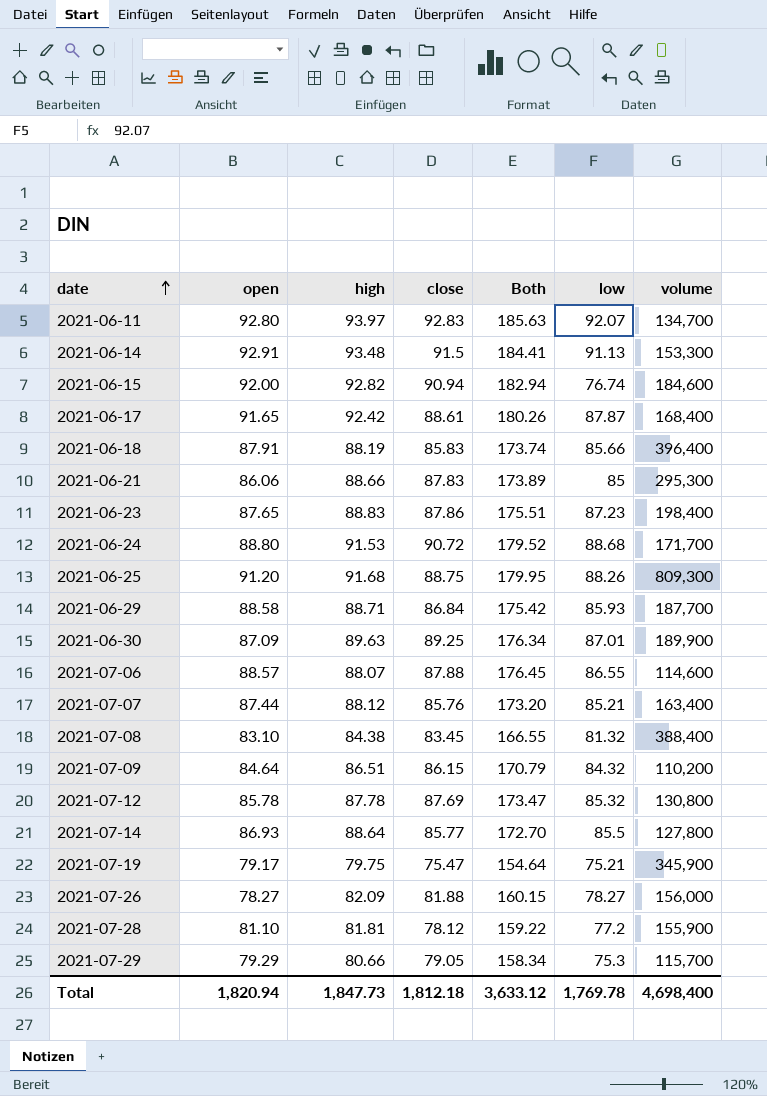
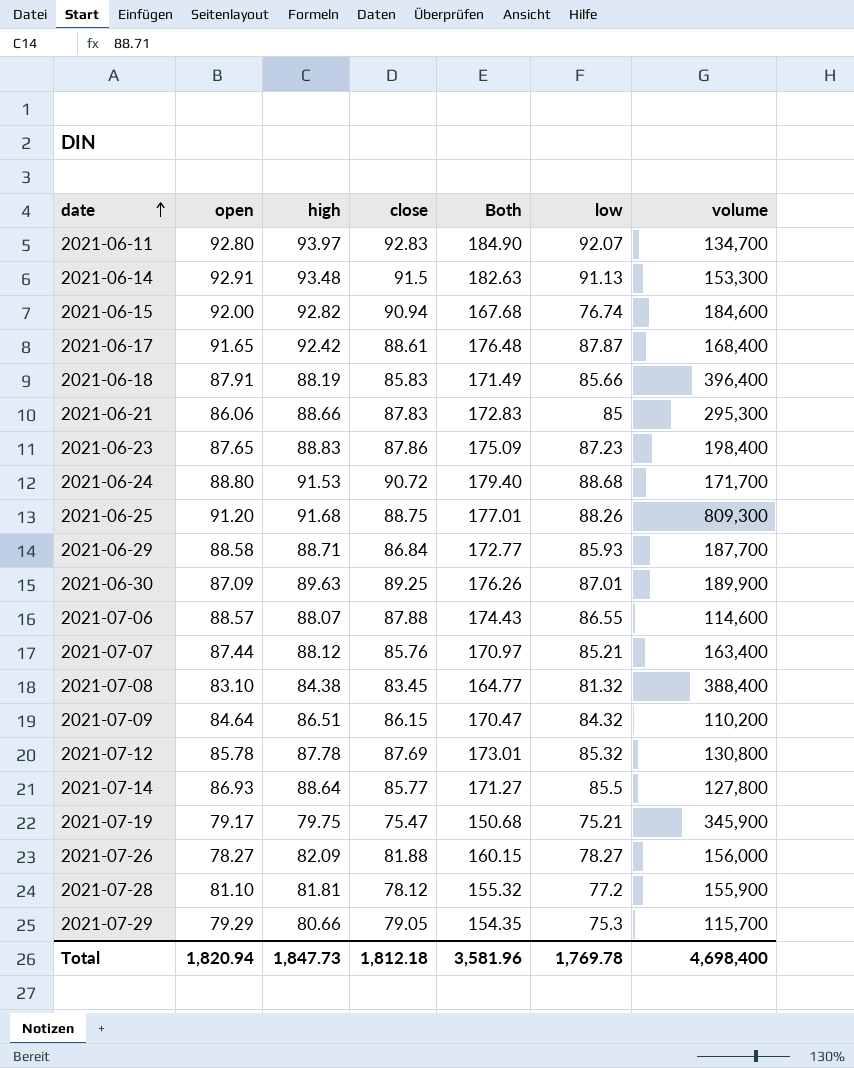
column Both | formula: [open] + [close] -> [close] + [low]
Total | Both: 3,633.12 -> 3,581.96

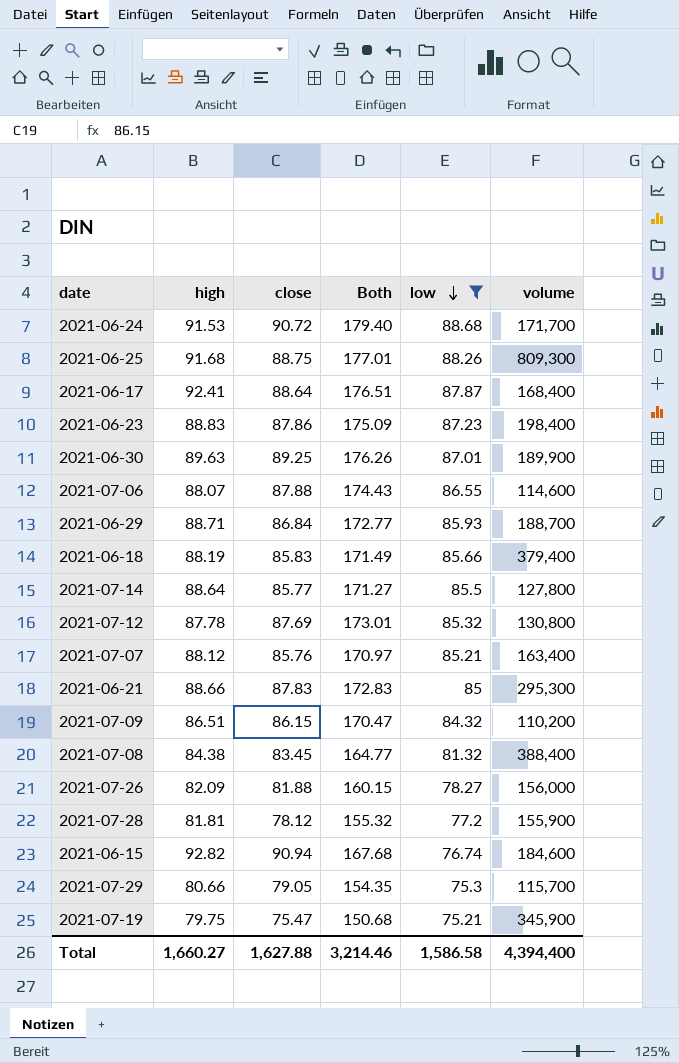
filter: none -> low <= 88.68
row order: date ascending -> low descending
column open | position: 2 -> none
2021-06-17 | high: 92.42 -> 92.41
2021-06-17 | close: 88.61 -> 88.64
2021-06-17 | Both: 176.48 -> 176.51
2021-06-29 | volume: 187,700 -> 188,700
2021-06-18 | volume: 396,400 -> 379,400
Total | high: 1,847.73 -> 1,660.27
Total | close: 1,812.18 -> 1,627.88
Total | Both: 3,581.96 -> 3,214.46
Total | low: 1,769.78 -> 1,586.58
Total | volume: 4,698,400 -> 4,394,400

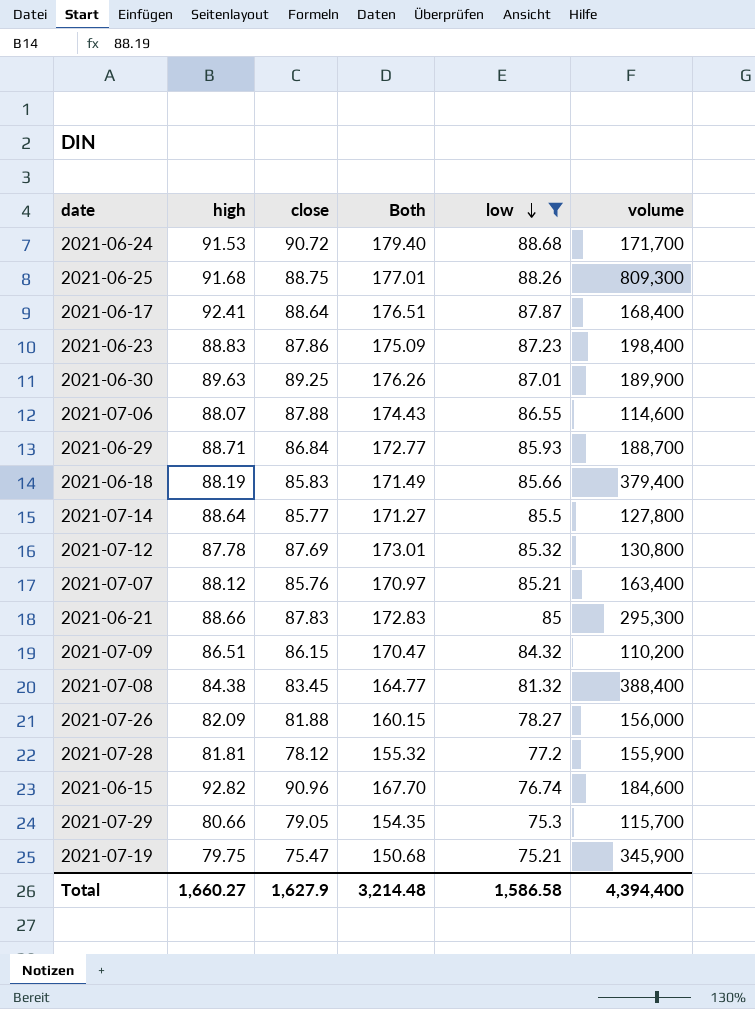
2021-06-15 | close: 90.94 -> 90.96
2021-06-15 | Both: 167.68 -> 167.70
Total | close: 1,627.88 -> 1,627.9
Total | Both: 3,214.46 -> 3,214.48

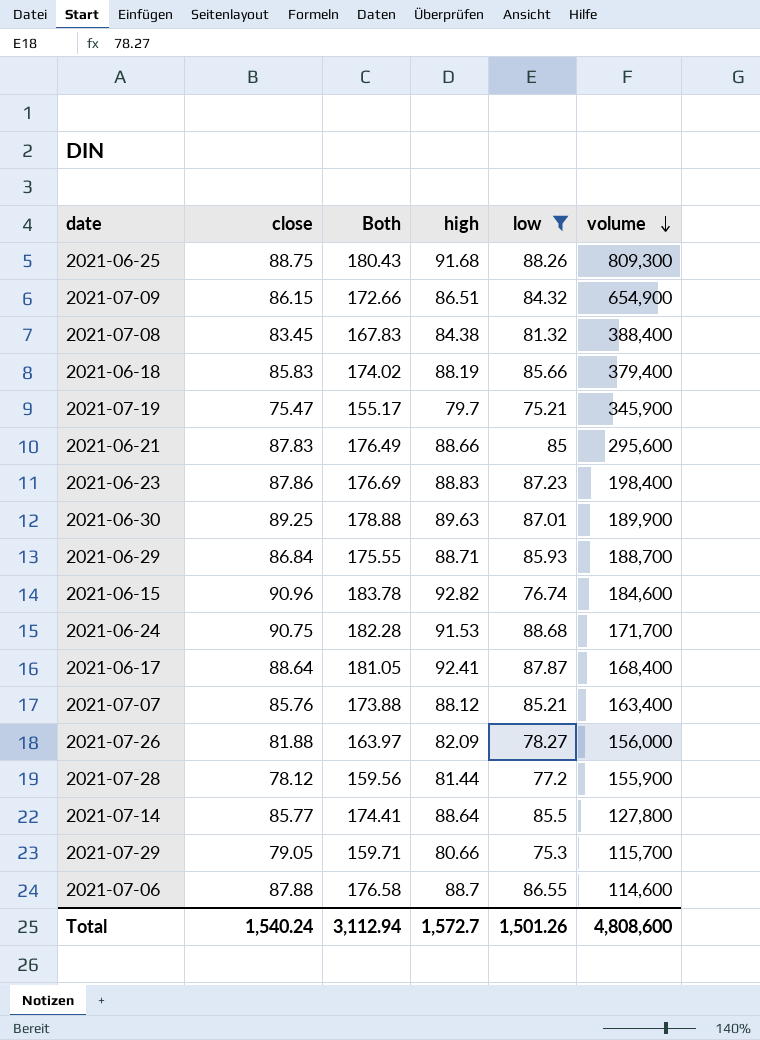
row order: low descending -> volume descending
column Both | formula: [close] + [low] -> [close] + [high]
column high | position: 2 -> 4
row 2021-07-12: 87.78 | 87.69 | 173.01 | 85.32 | 130,800 -> none
2021-07-09 | volume: 110,200 -> 654,900
2021-07-19 | high: 79.75 -> 79.7
2021-06-21 | volume: 295,300 -> 295,600
2021-06-24 | close: 90.72 -> 90.75
2021-07-28 | high: 81.81 -> 81.44
2021-07-06 | high: 88.07 -> 88.7
Total | close: 1,627.9 -> 1,540.24
Total | Both: 3,214.48 -> 3,112.94
Total | high: 1,660.27 -> 1,572.7
Total | low: 1,586.58 -> 1,501.26
Total | volume: 4,394,400 -> 4,808,600

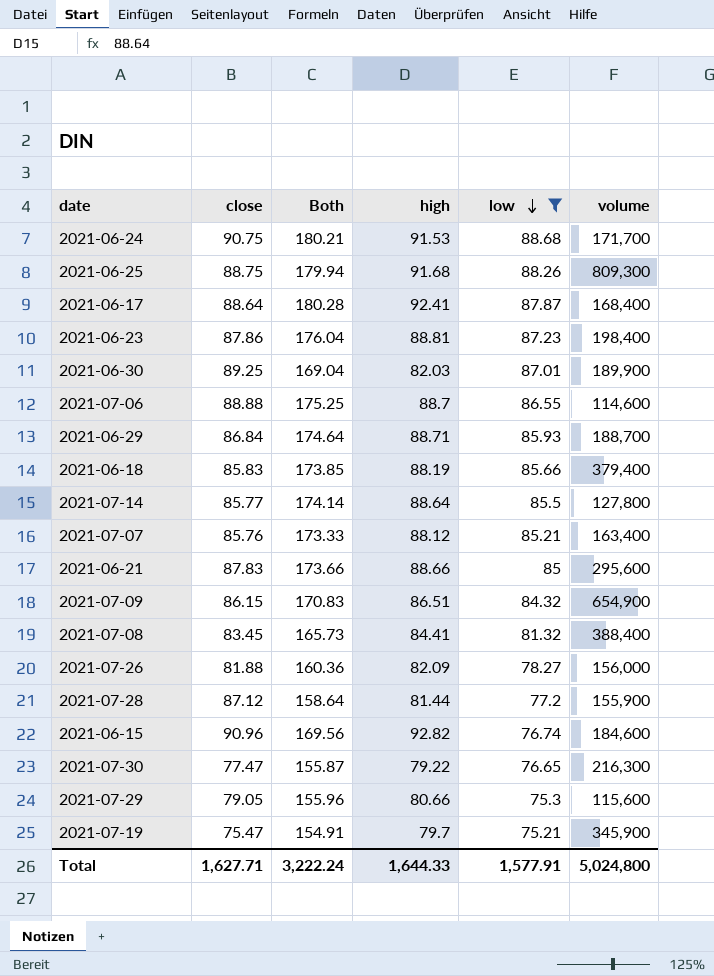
row order: volume descending -> low descending
column Both | formula: [close] + [high] -> [high] + [low]
2021-06-23 | high: 88.83 -> 88.81
2021-06-30 | high: 89.63 -> 82.03
2021-07-06 | close: 87.88 -> 88.88
2021-07-08 | high: 84.38 -> 84.41
2021-07-28 | close: 78.12 -> 87.12
row 2021-07-30: none -> 77.47 | 155.87 | 79.22 | 76.65 | 216,300
2021-07-29 | volume: 115,700 -> 115,600
Total | close: 1,540.24 -> 1,627.71
Total | Both: 3,112.94 -> 3,222.24
Total | high: 1,572.7 -> 1,644.33
Total | low: 1,501.26 -> 1,577.91
Total | volume: 4,808,600 -> 5,024,800

